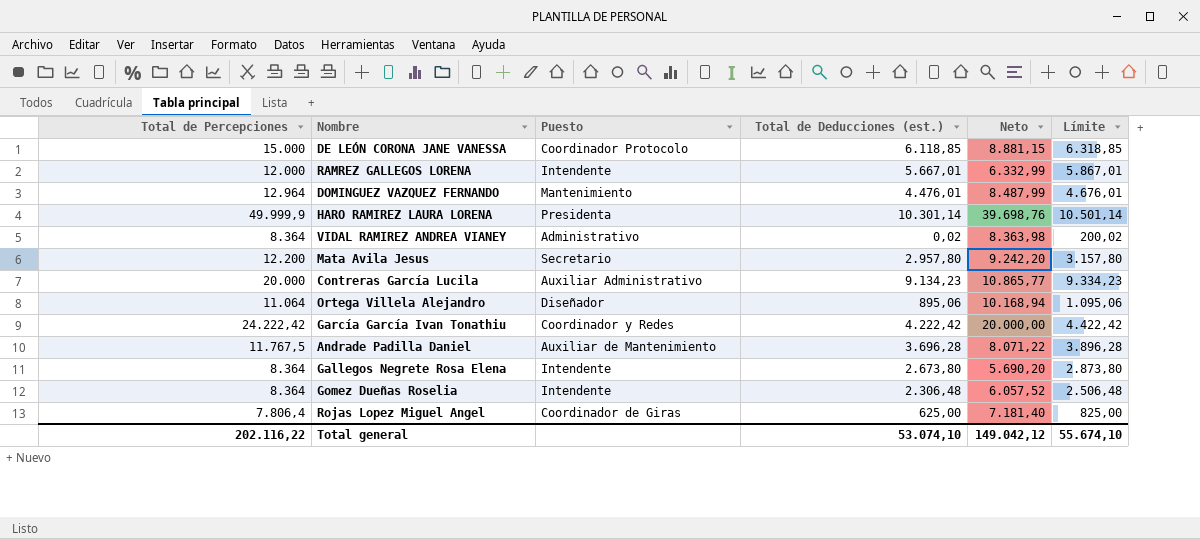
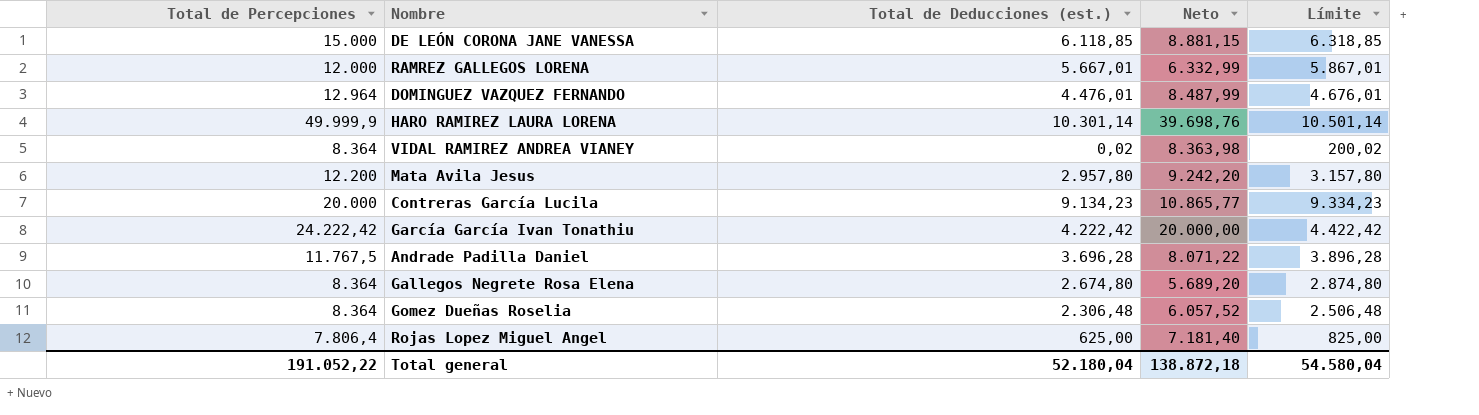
column Puesto | position: 3 -> none
row Ortega Villela Alejandro: 11.064 | Diseñador | 895,06 | 10.168,94 | 1.095,06 -> none
Gallegos Negrete Rosa Elena | Total de Deducciones (est.): 2.673,80 -> 2.674,80
Gallegos Negrete Rosa Elena | Neto: 5.690,20 -> 5.689,20
Gallegos Negrete Rosa Elena | Límite: 2.873,80 -> 2.874,80
Total general | Total de Percepciones: 202.116,22 -> 191.052,22
Total general | Total de Deducciones (est.): 53.074,10 -> 52.180,04
Total general | Neto: 149.042,12 -> 138.872,18
Total general | Límite: 55.674,10 -> 54.580,04

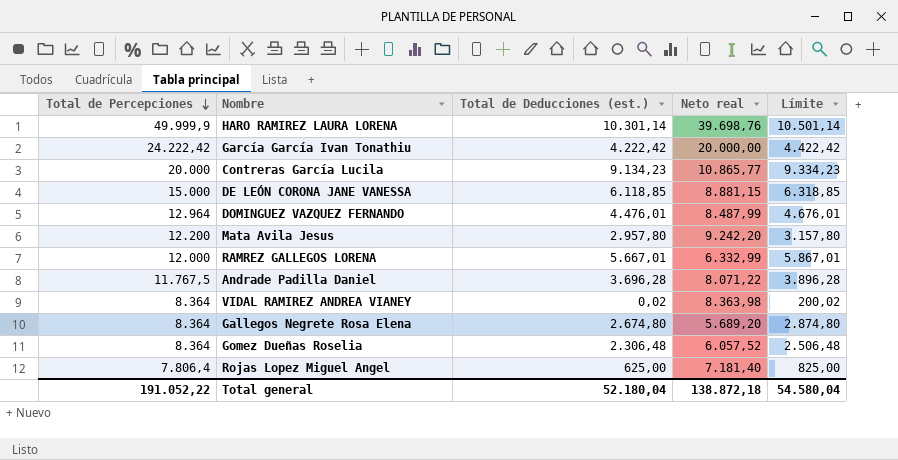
row order: none -> Total de Percepciones descending
column name: Neto -> Neto real

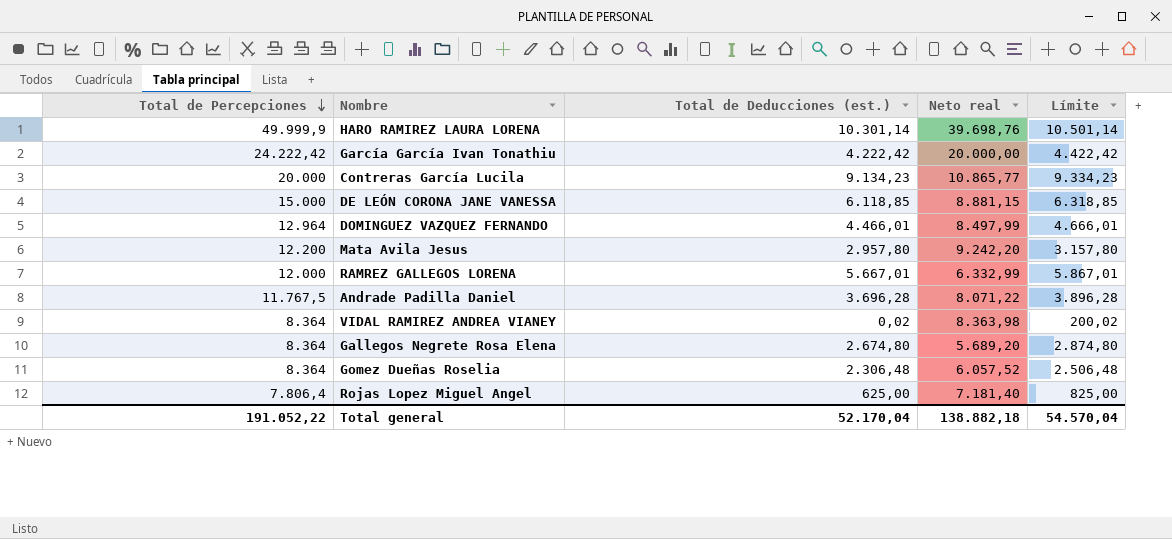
DOMINGUEZ VAZQUEZ FERNANDO | Total de Deducciones (est.): 4.476,01 -> 4.466,01
DOMINGUEZ VAZQUEZ FERNANDO | Neto real: 8.487,99 -> 8.497,99
DOMINGUEZ VAZQUEZ FERNANDO | Límite: 4.676,01 -> 4.666,01
Total general | Total de Deducciones (est.): 52.180,04 -> 52.170,04
Total general | Neto real: 138.872,18 -> 138.882,18
Total general | Límite: 54.580,04 -> 54.570,04

